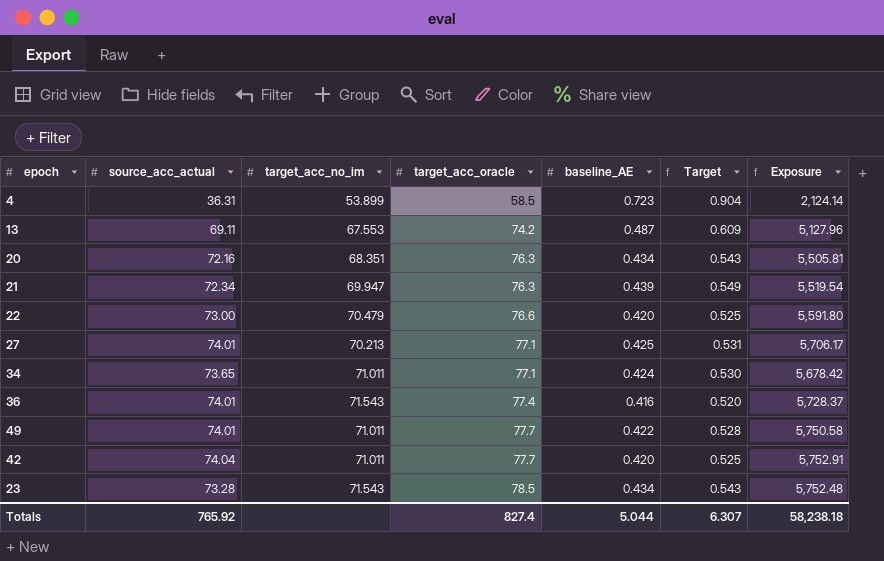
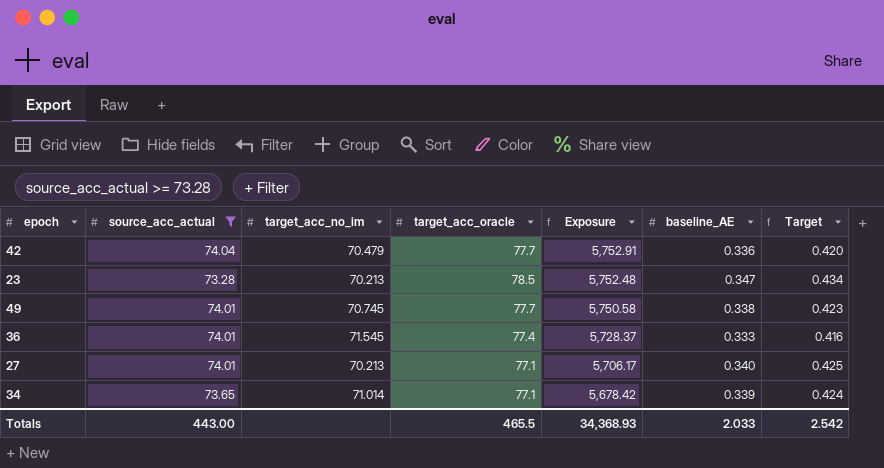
filter: none -> source_acc_actual >= 73.28
row order: target_acc_oracle ascending -> Exposure descending
column Exposure | position: 7 -> 5
42 | target_acc_no_im: 71.011 -> 70.479
42 | baseline_AE: 0.420 -> 0.336
42 | Target: 0.525 -> 0.420
23 | target_acc_no_im: 71.543 -> 70.213
23 | baseline_AE: 0.434 -> 0.347
23 | Target: 0.543 -> 0.434
49 | target_acc_no_im: 71.011 -> 70.745
49 | baseline_AE: 0.422 -> 0.338
49 | Target: 0.528 -> 0.423
36 | target_acc_no_im: 71.543 -> 71.545
36 | baseline_AE: 0.416 -> 0.333
36 | Target: 0.520 -> 0.416
27 | baseline_AE: 0.425 -> 0.340
27 | Target: 0.531 -> 0.425
34 | target_acc_no_im: 71.011 -> 71.014
34 | baseline_AE: 0.424 -> 0.339
34 | Target: 0.530 -> 0.424
Totals | source_acc_actual: 765.92 -> 443.00
Totals | target_acc_oracle: 827.4 -> 465.5
Totals | Exposure: 58,238.18 -> 34,368.93
Totals | baseline_AE: 5.044 -> 2.033
Totals | Target: 6.307 -> 2.542

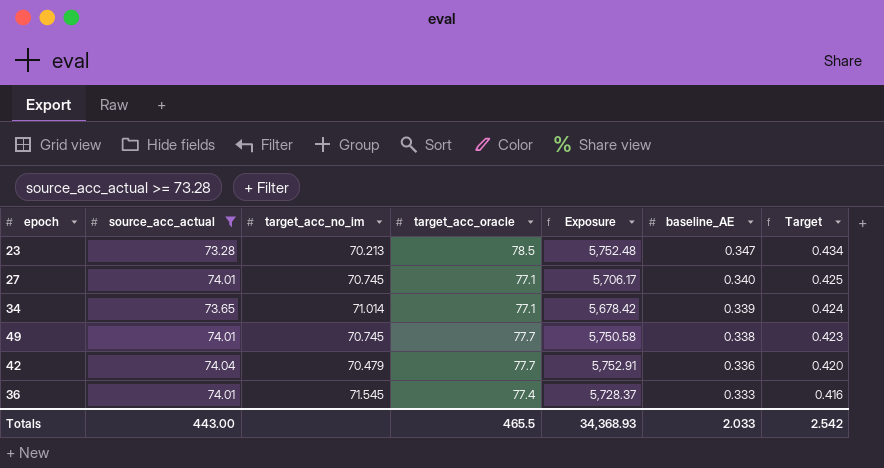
row order: Exposure descending -> baseline_AE descending
27 | target_acc_no_im: 70.213 -> 70.745

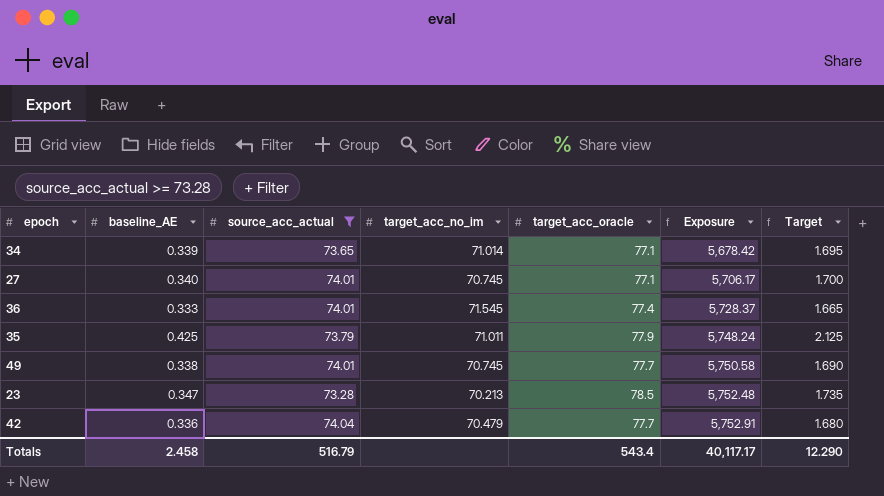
row order: baseline_AE descending -> Exposure ascending
column baseline_AE | position: 6 -> 2
column Target | formula: [baseline_AE] * 1.25 -> [baseline_AE] * 5
row 35: none -> 0.425 | 73.79 | 71.011 | 77.9 | 5,748.24 | 2.125
Totals | baseline_AE: 2.033 -> 2.458
Totals | source_acc_actual: 443.00 -> 516.79
Totals | target_acc_oracle: 465.5 -> 543.4
Totals | Exposure: 34,368.93 -> 40,117.17
Totals | Target: 2.542 -> 12.290

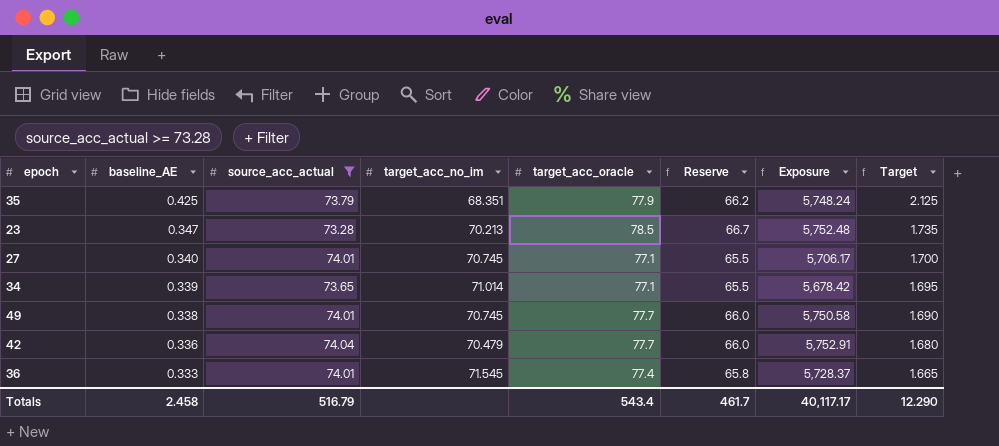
row order: Exposure ascending -> baseline_AE descending
column Reserve | formula: none -> [target_acc_oracle] * 0.85
35 | target_acc_no_im: 71.011 -> 68.351

